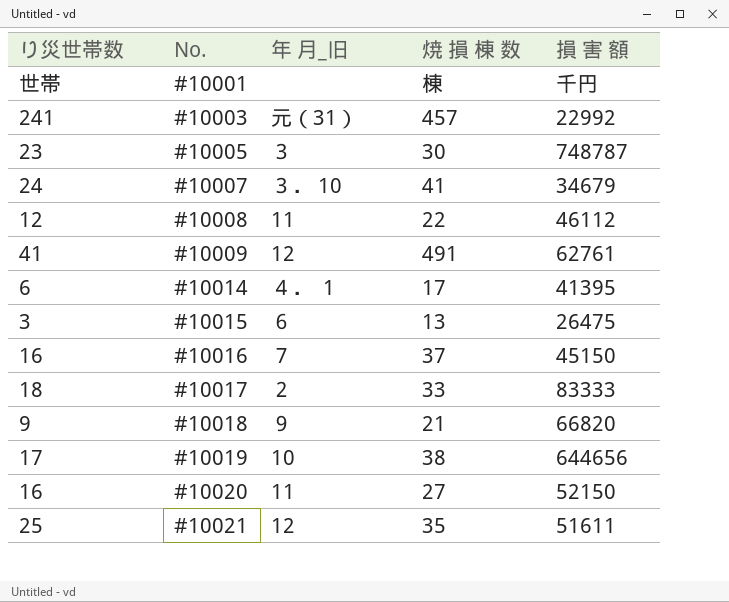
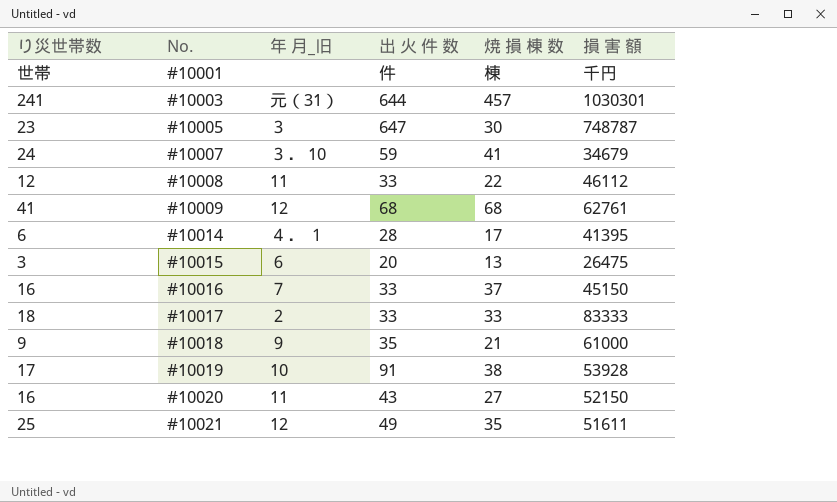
column 出 火 件 数 | position: none -> 4
#10003 | 損 害 額: 22992 -> 1030301
#10009 | 焼 損 棟 数: 491 -> 68
#10018 | 損 害 額: 66820 -> 61000
#10019 | 損 害 額: 644656 -> 53928

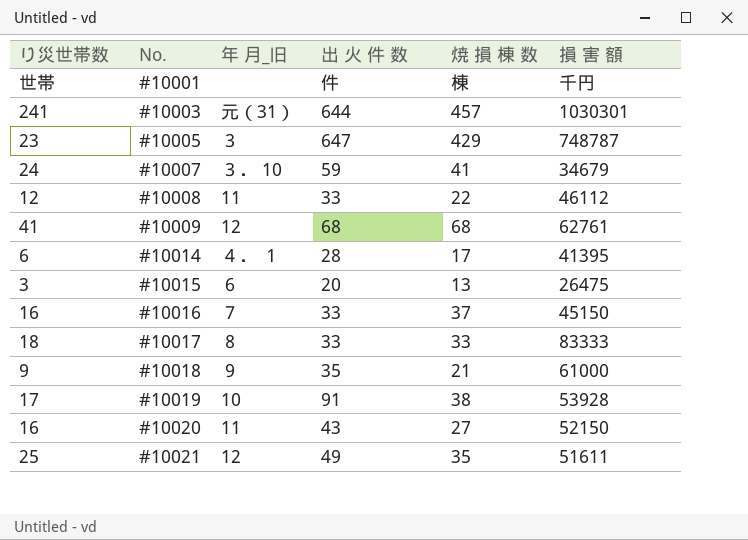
#10005 | 焼 損 棟 数: 30 -> 429
#10017 | 年 月_旧: ２ -> ８

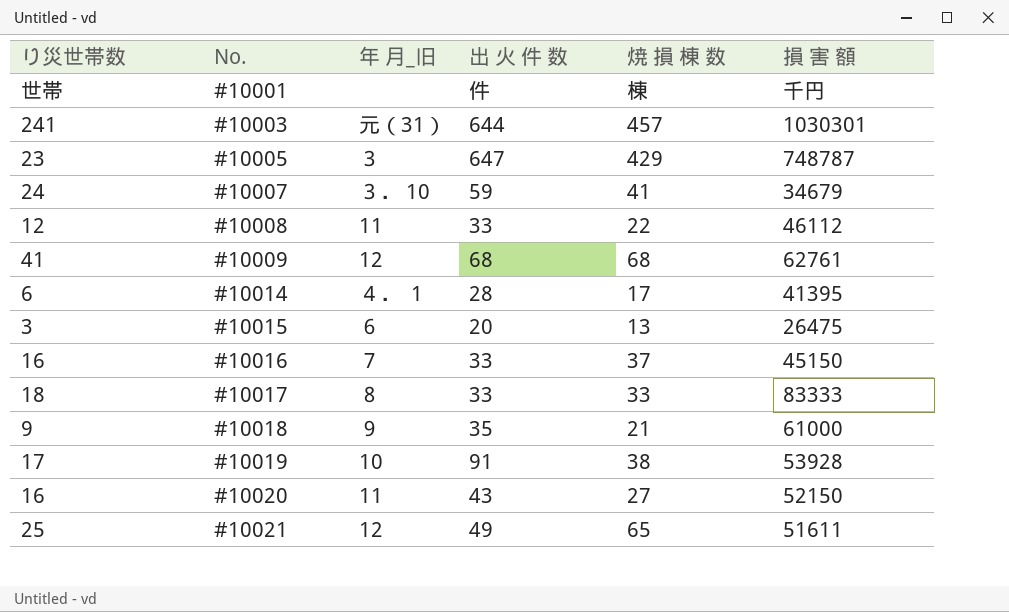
#10021 | 焼 損 棟 数: 35 -> 65

